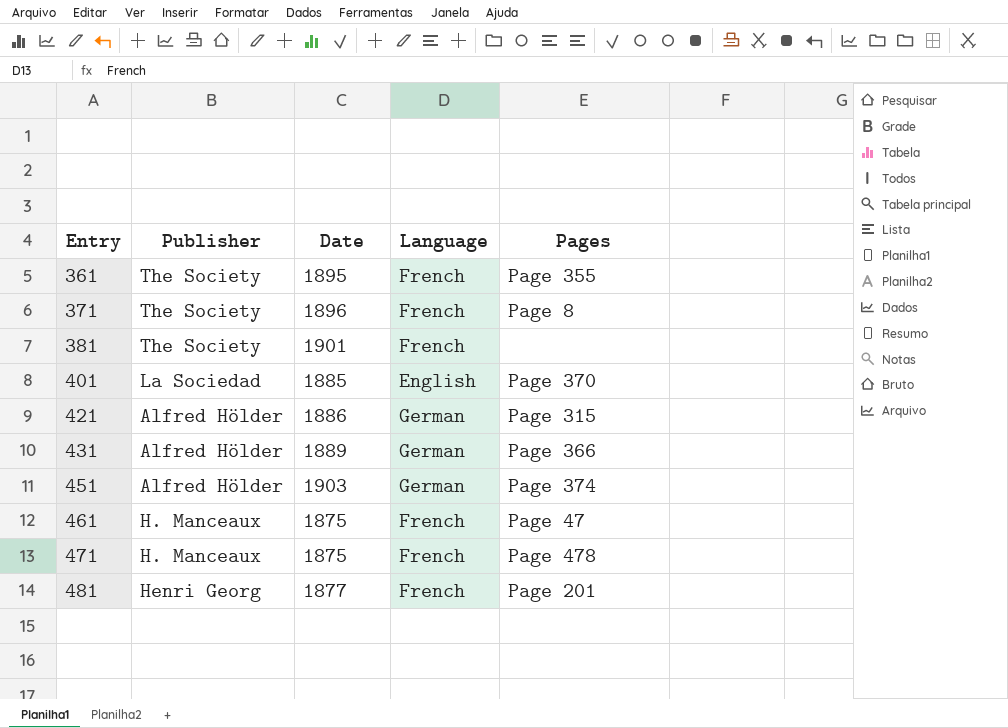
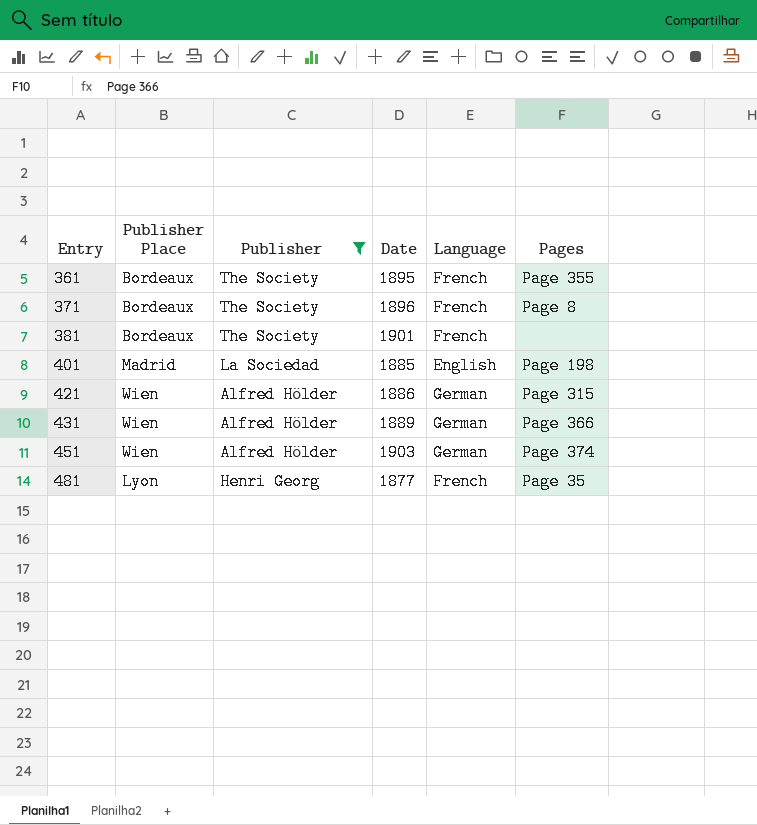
filter: none -> Publisher != H. Manceaux
column Publisher Place | position: none -> 2
401 | Pages: Page 370 -> Page 198
481 | Pages: Page 201 -> Page 35

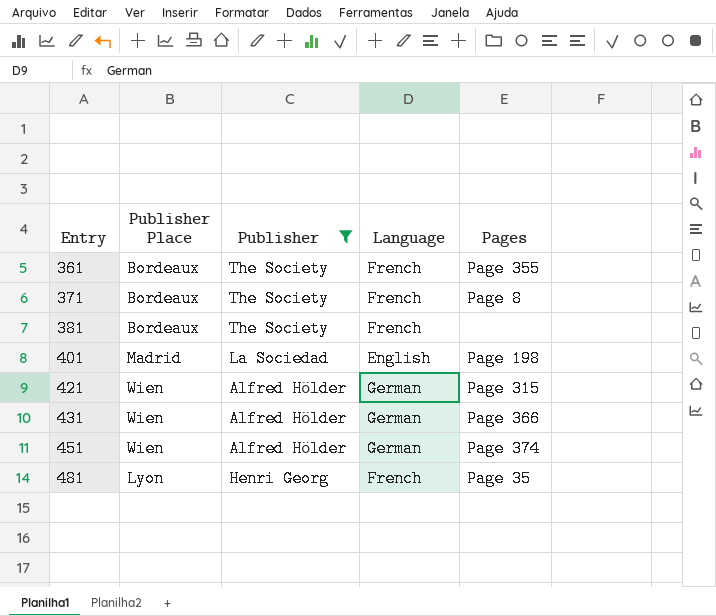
column Date | position: 4 -> none

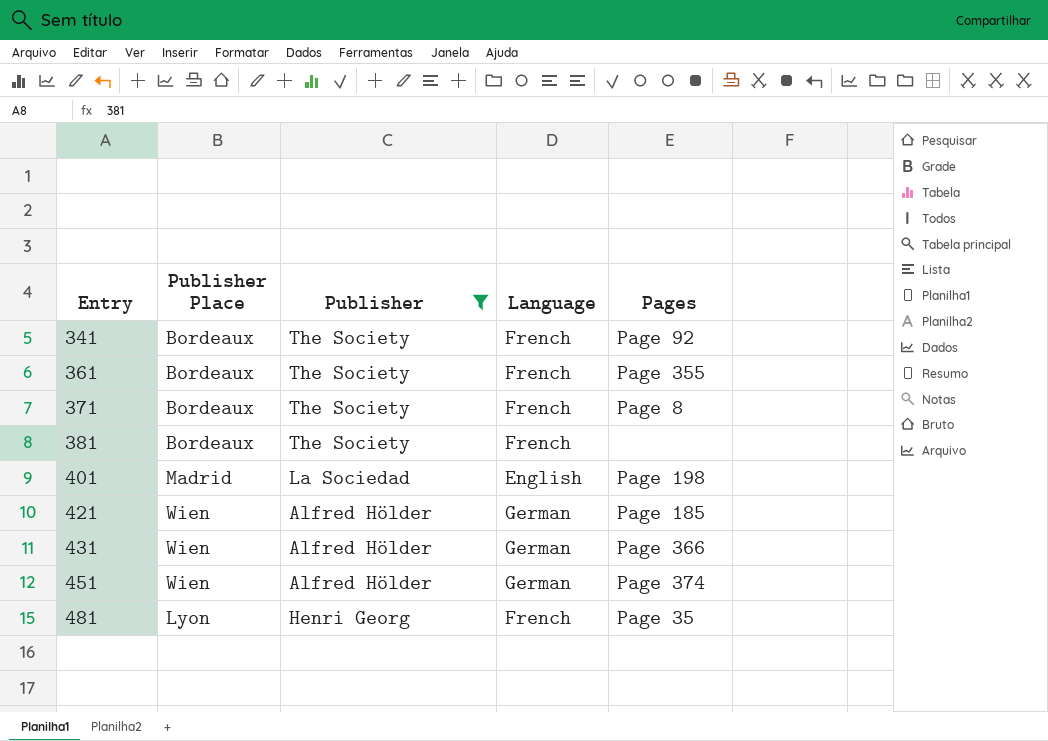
row 341: none -> Bordeaux | The Society | French | Page 92
421 | Pages: Page 315 -> Page 185

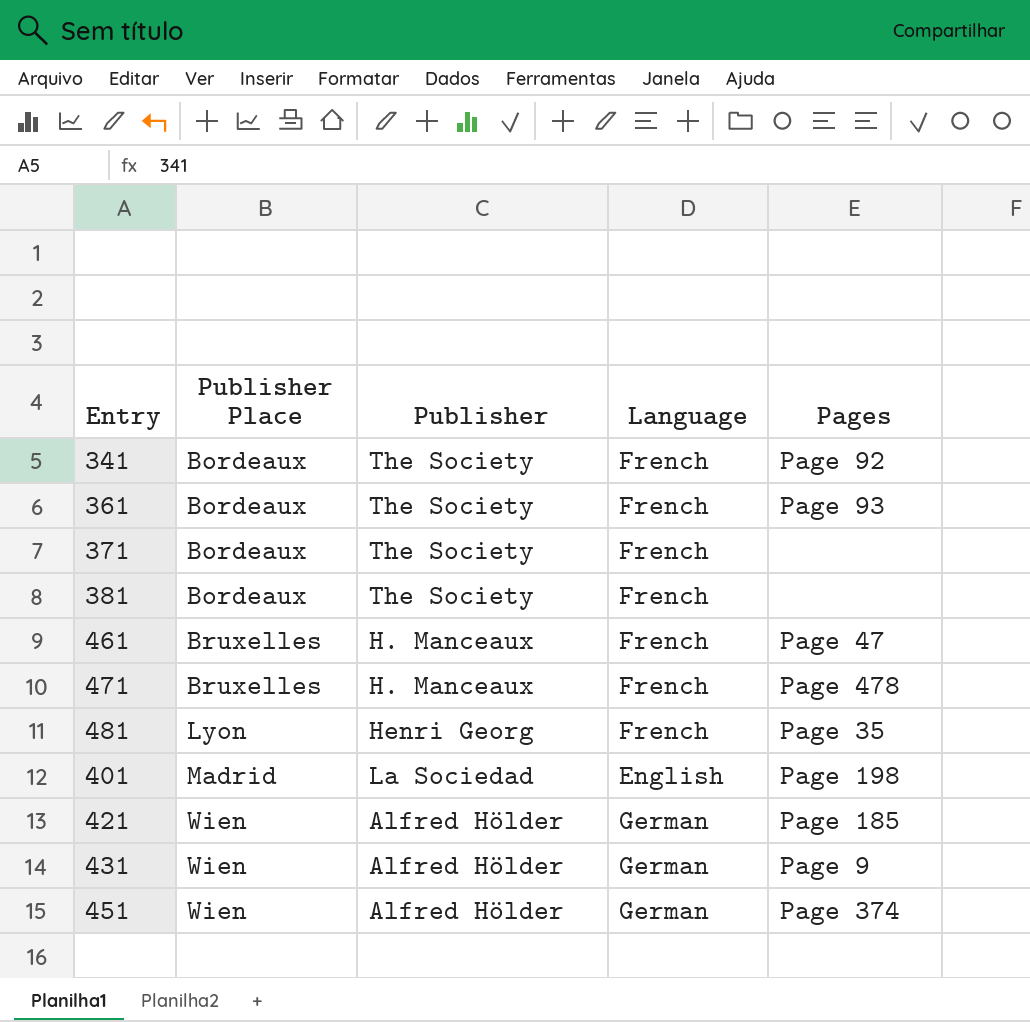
filter: Publisher != H. Manceaux -> none
row order: Entry ascending -> Publisher Place ascending
361 | Pages: Page 355 -> Page 93
371 | Pages: Page 8 -> none
431 | Pages: Page 366 -> Page 9

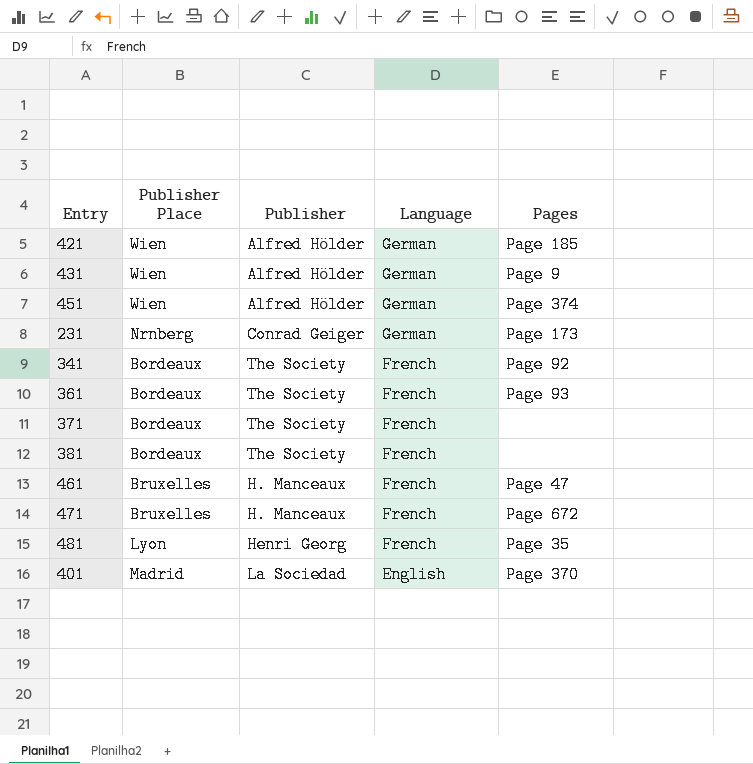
row order: Publisher Place ascending -> Language descending
row 231: none -> Nrnberg | Conrad Geiger | German | Page 173
471 | Pages: Page 478 -> Page 672
401 | Pages: Page 198 -> Page 370

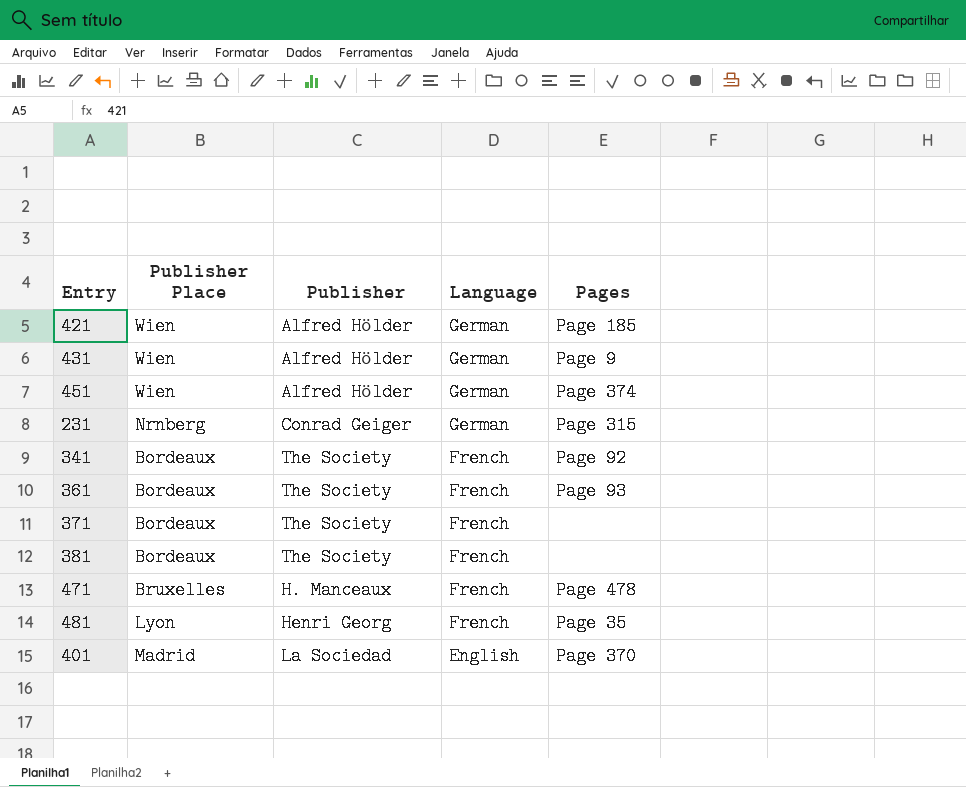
row 461: Bruxelles | H. Manceaux | French | Page 47 -> none
231 | Pages: Page 173 -> Page 315
471 | Pages: Page 672 -> Page 478

